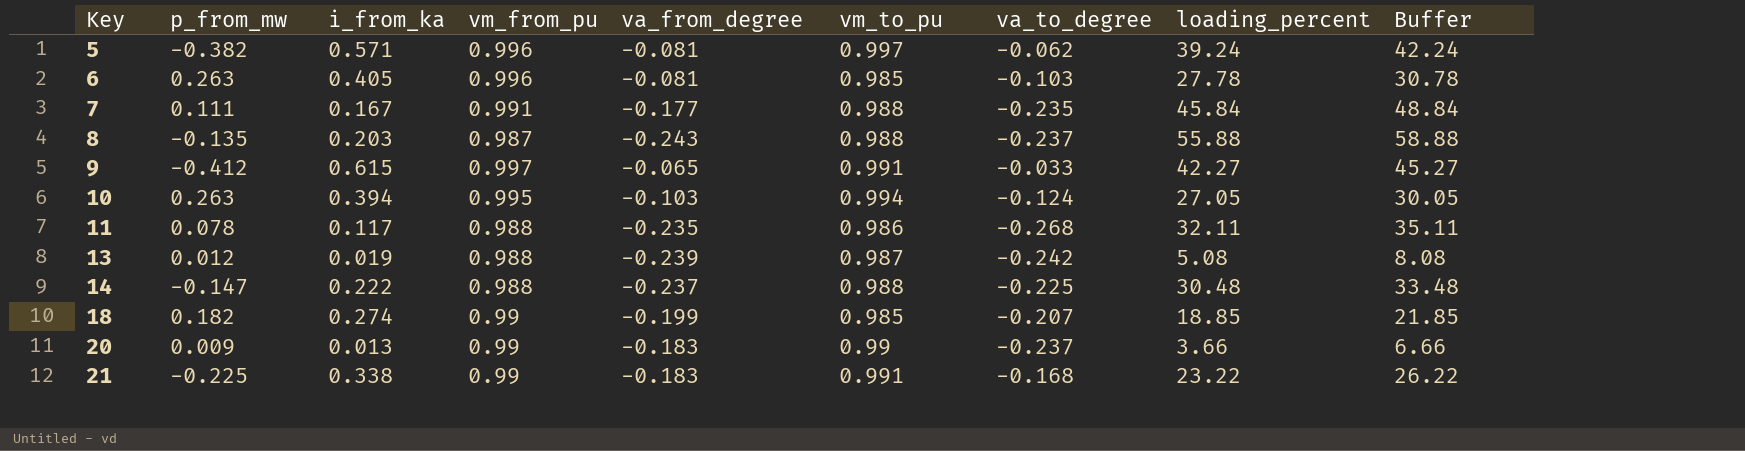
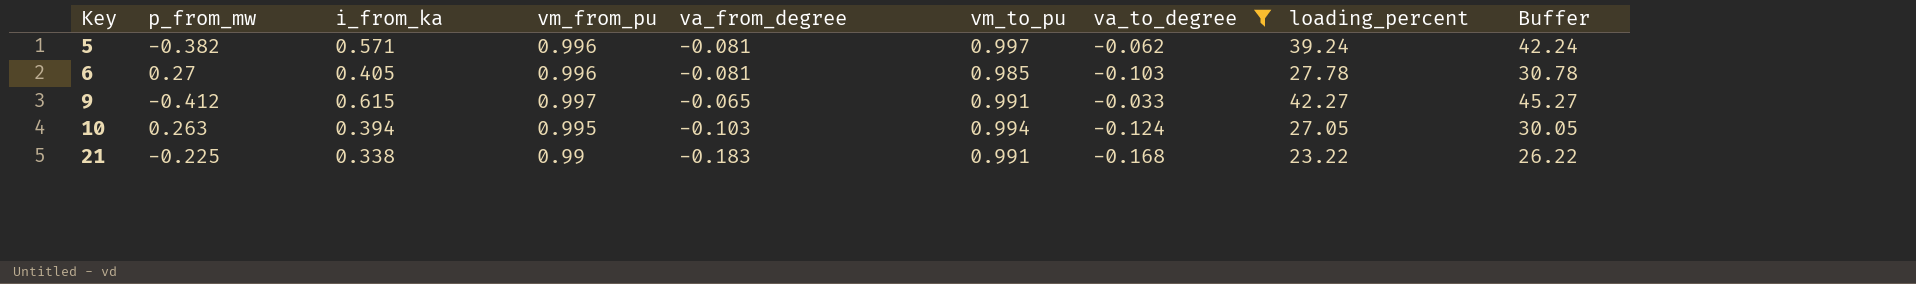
filter: none -> va_to_degree >= -0.168
6 | p_from_mw: 0.263 -> 0.27

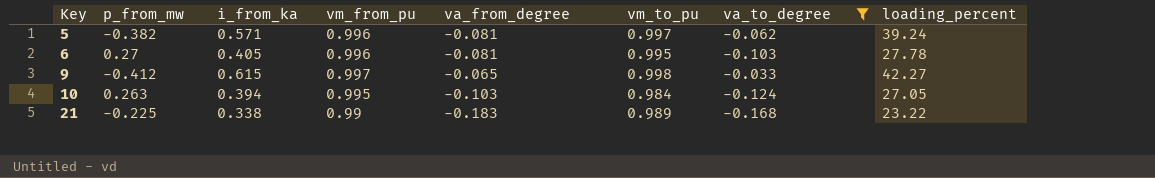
column Buffer | formula: [loading_percent] + 3 -> none
6 | vm_to_pu: 0.985 -> 0.995
9 | vm_to_pu: 0.991 -> 0.998
10 | vm_to_pu: 0.994 -> 0.984
21 | vm_to_pu: 0.991 -> 0.989

